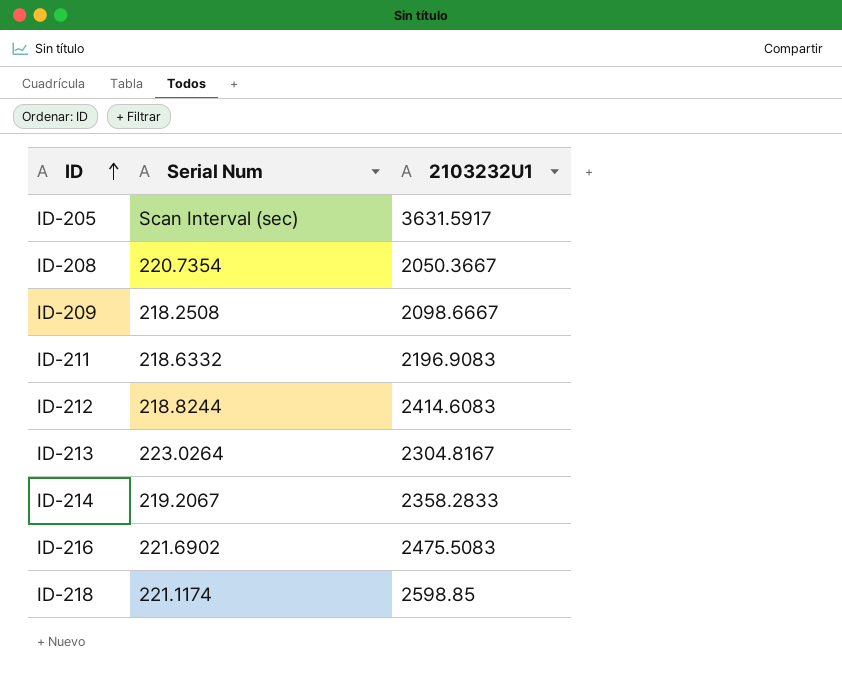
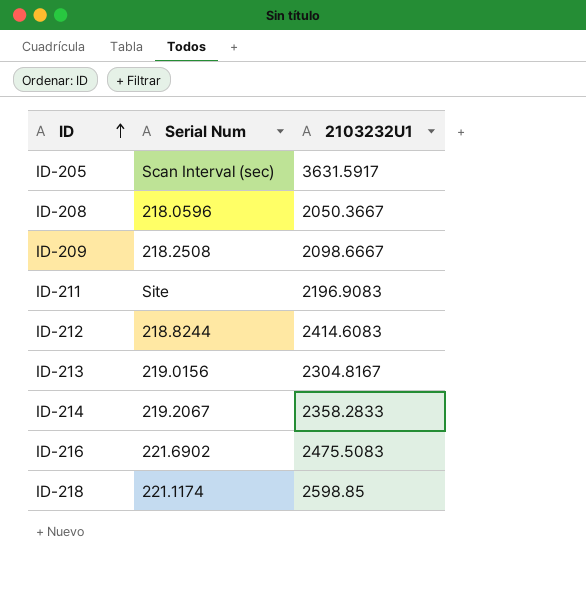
ID-208 | Serial Num: 220.7354 -> 218.0596
ID-211 | Serial Num: 218.6332 -> Site
ID-213 | Serial Num: 223.0264 -> 219.0156

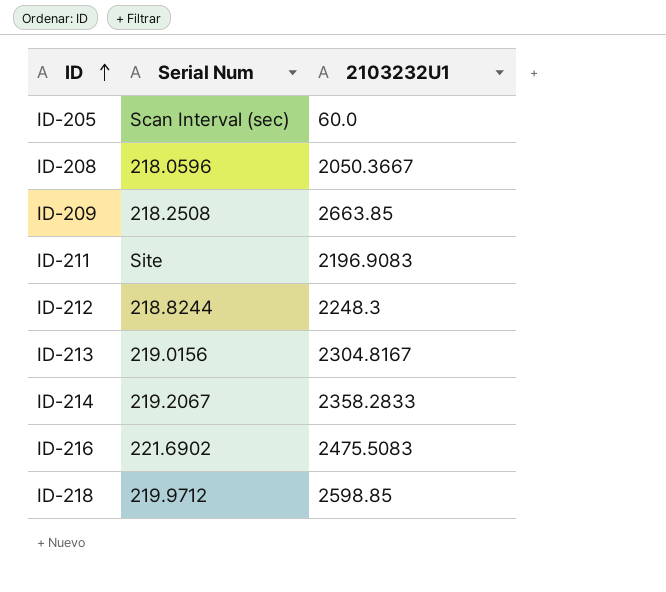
ID-205 | 2103232U1: 3631.5917 -> 60.0
ID-209 | 2103232U1: 2098.6667 -> 2663.85
ID-212 | 2103232U1: 2414.6083 -> 2248.3
ID-218 | Serial Num: 221.1174 -> 219.9712

